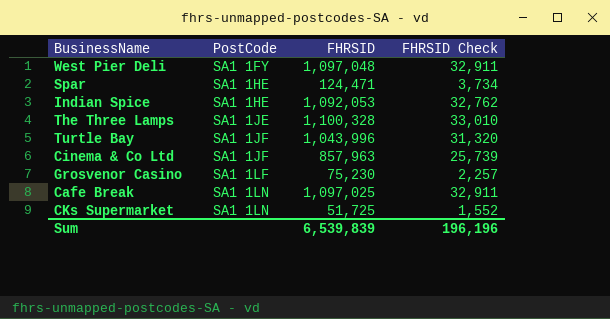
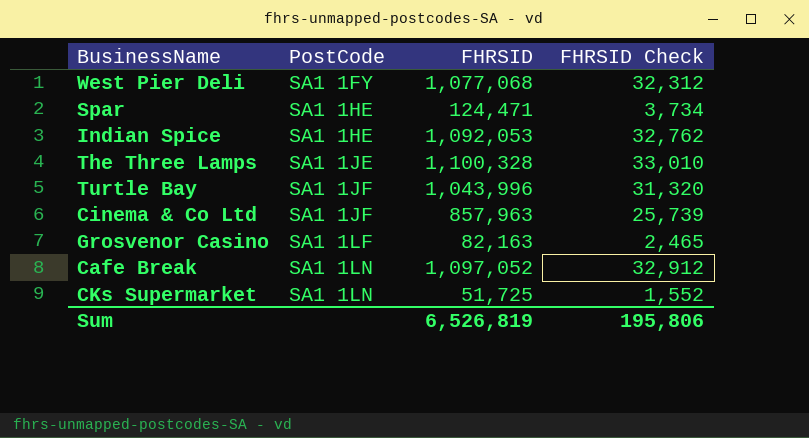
West Pier Deli | FHRSID: 1,097,048 -> 1,077,068
West Pier Deli | FHRSID Check: 32,911 -> 32,312
Grosvenor Casino | FHRSID: 75,230 -> 82,163
Grosvenor Casino | FHRSID Check: 2,257 -> 2,465
Cafe Break | FHRSID: 1,097,025 -> 1,097,052
Cafe Break | FHRSID Check: 32,911 -> 32,912
Sum | FHRSID: 6,539,839 -> 6,526,819
Sum | FHRSID Check: 196,196 -> 195,806

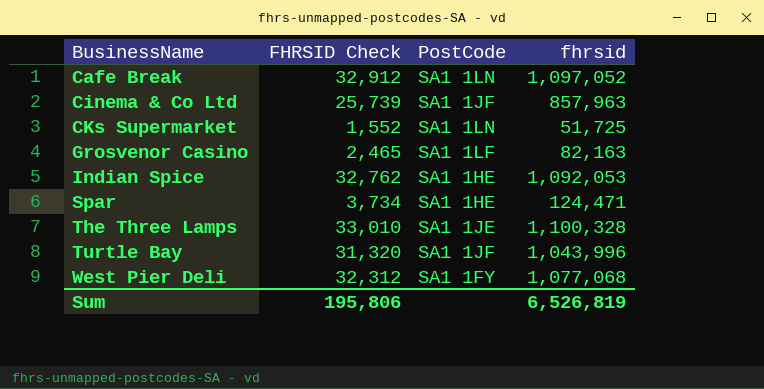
row order: PostCode ascending -> BusinessName ascending
column FHRSID Check | position: 4 -> 2
column name: FHRSID -> fhrsid

